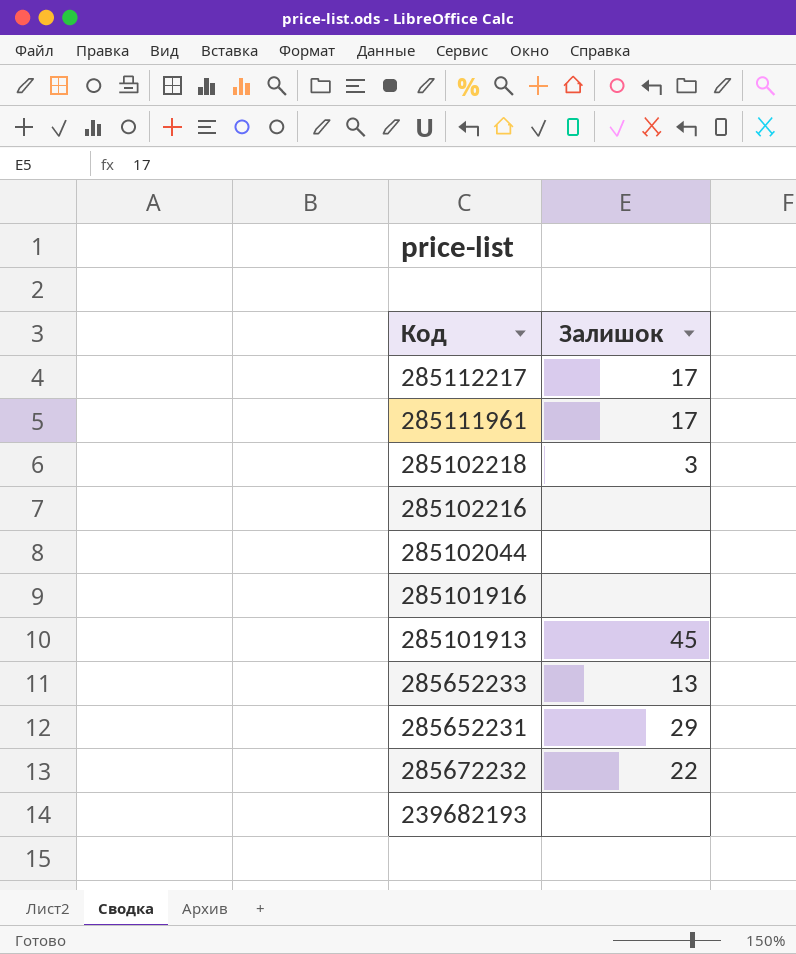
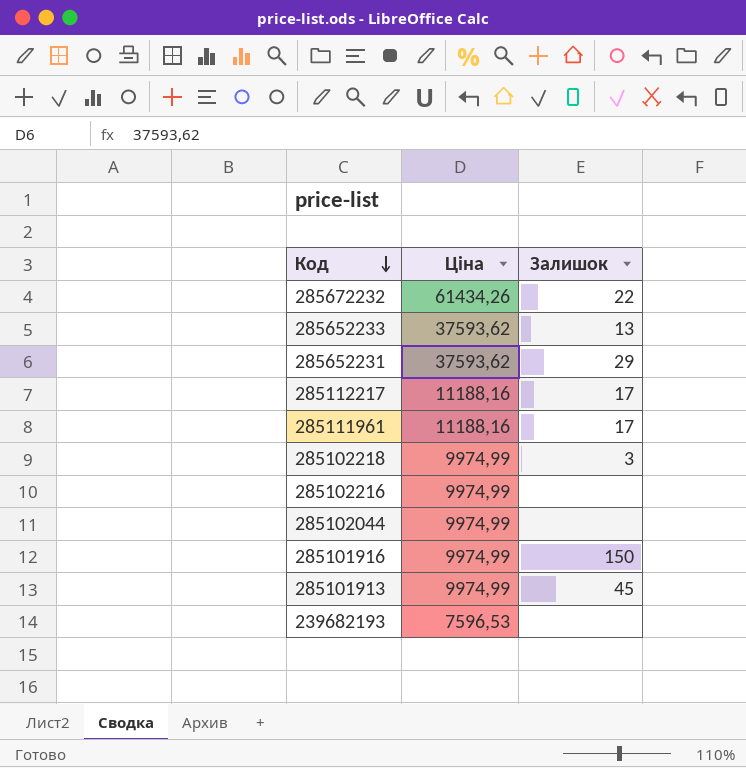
row order: none -> Код descending
column Ціна | position: none -> 2
285101916 | Залишок: none -> 150

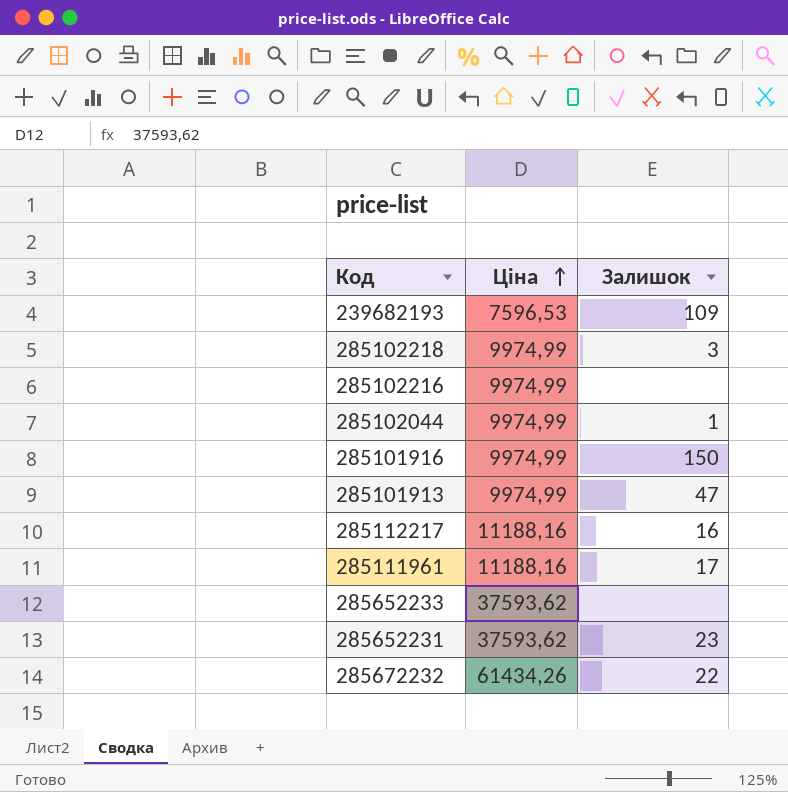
row order: Код descending -> Ціна ascending
239682193 | Залишок: none -> 109
285102044 | Залишок: none -> 1
285101913 | Залишок: 45 -> 47
285112217 | Залишок: 17 -> 16
285652233 | Залишок: 13 -> none
285652231 | Залишок: 29 -> 23

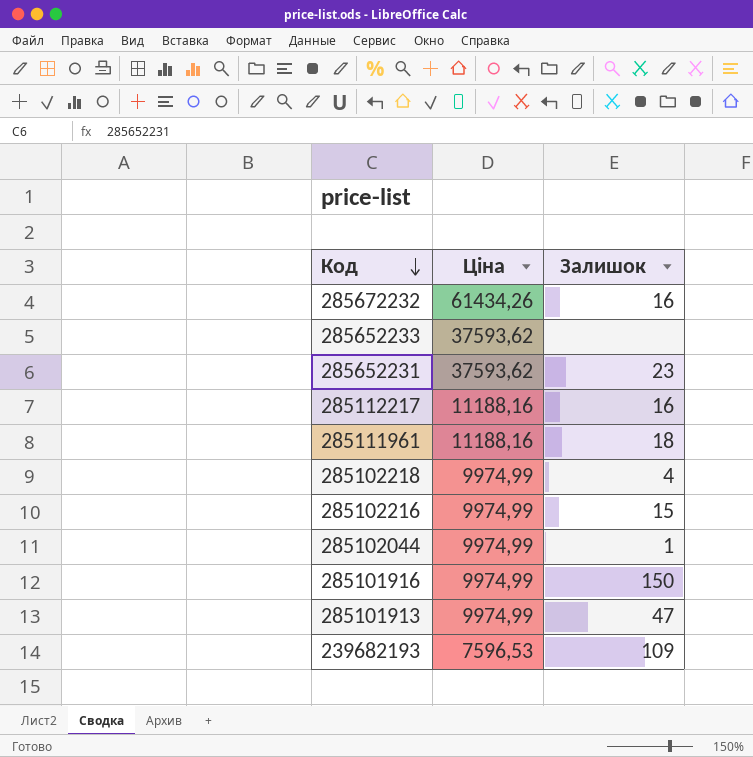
row order: Ціна ascending -> Код descending
285672232 | Залишок: 22 -> 16
285111961 | Залишок: 17 -> 18
285102218 | Залишок: 3 -> 4
285102216 | Залишок: none -> 15

